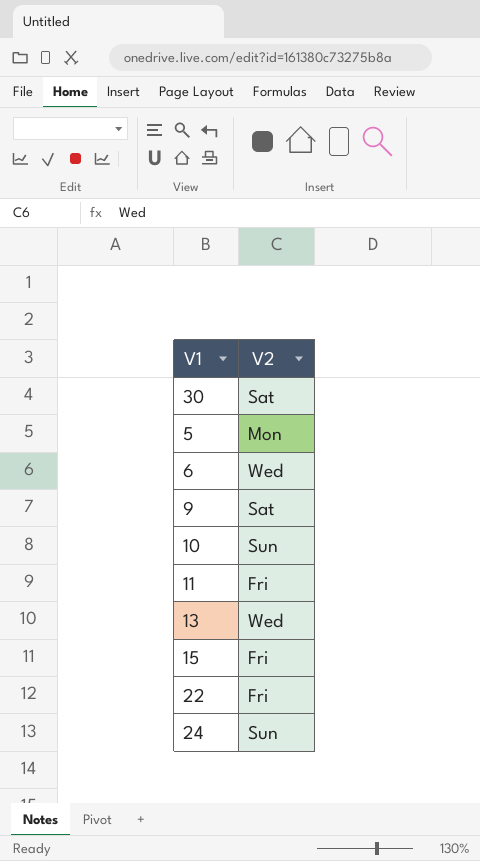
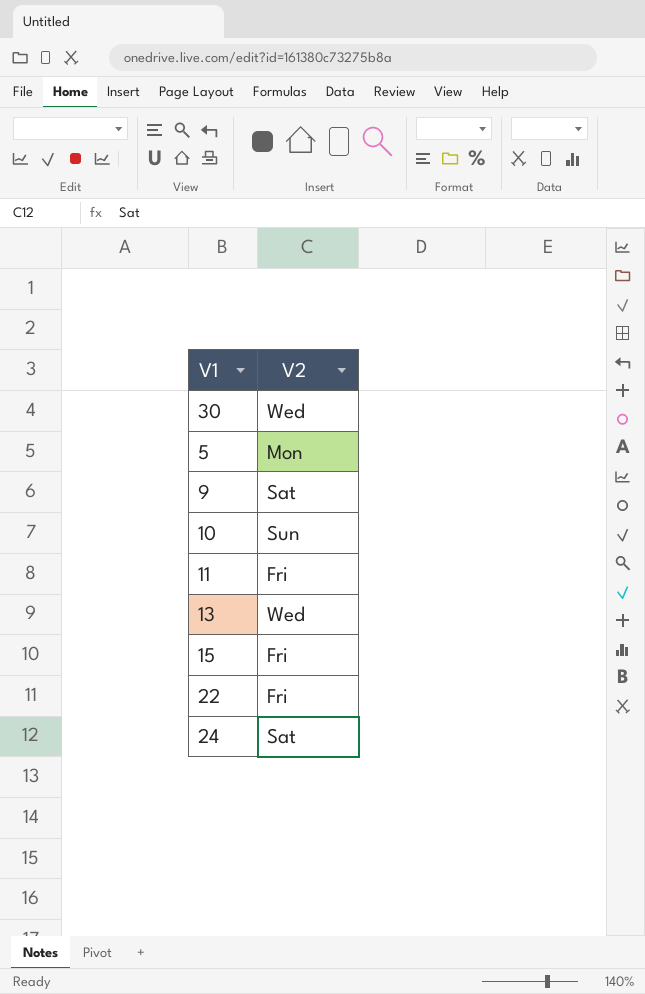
row 6: Wed -> none
30 | V2: Sat -> Wed
24 | V2: Sun -> Sat

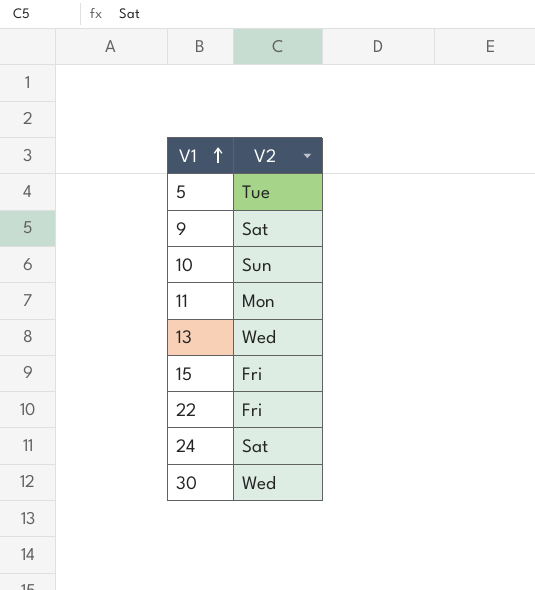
row order: none -> V1 ascending
5 | V2: Mon -> Tue
11 | V2: Fri -> Mon

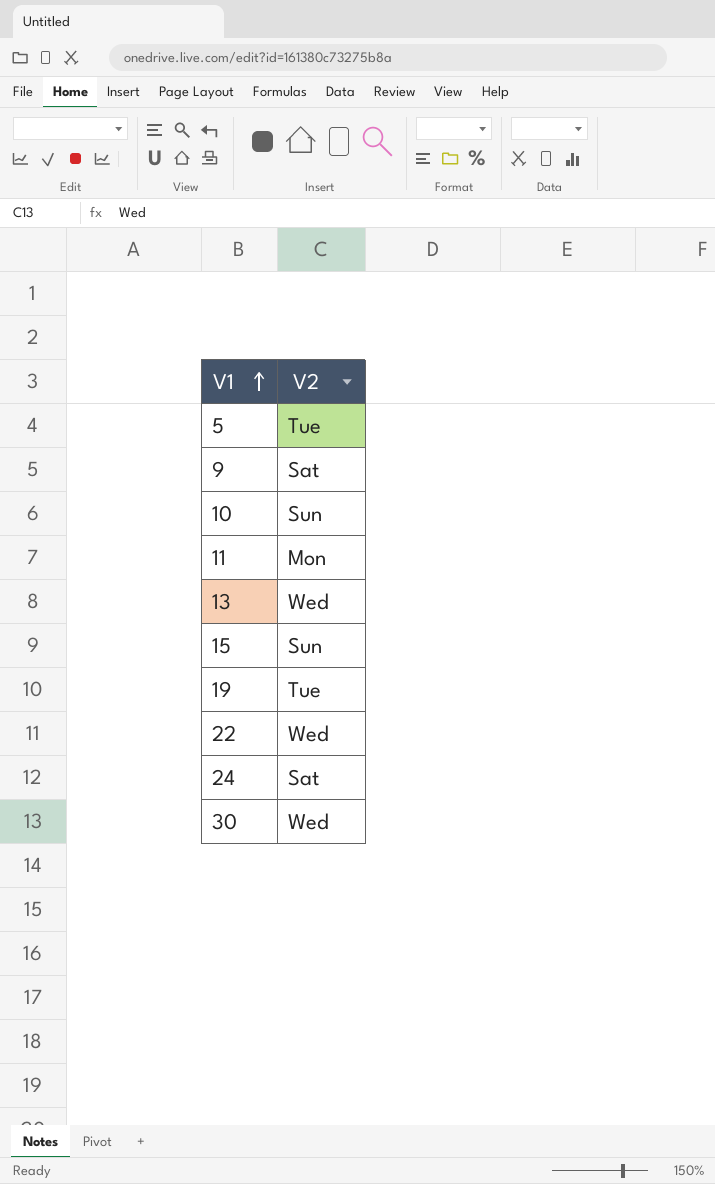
15 | V2: Fri -> Sun
row 19: none -> Tue
22 | V2: Fri -> Wed

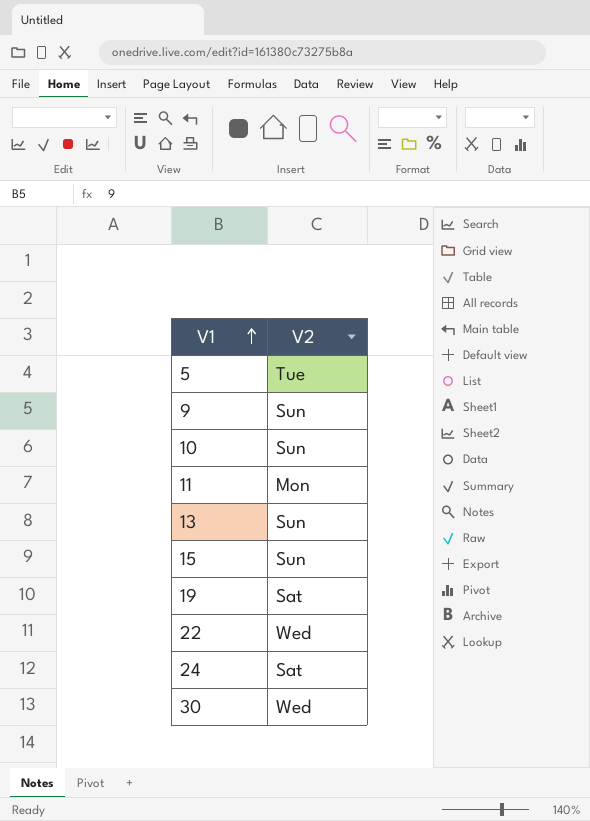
9 | V2: Sat -> Sun
13 | V2: Wed -> Sun
19 | V2: Tue -> Sat

